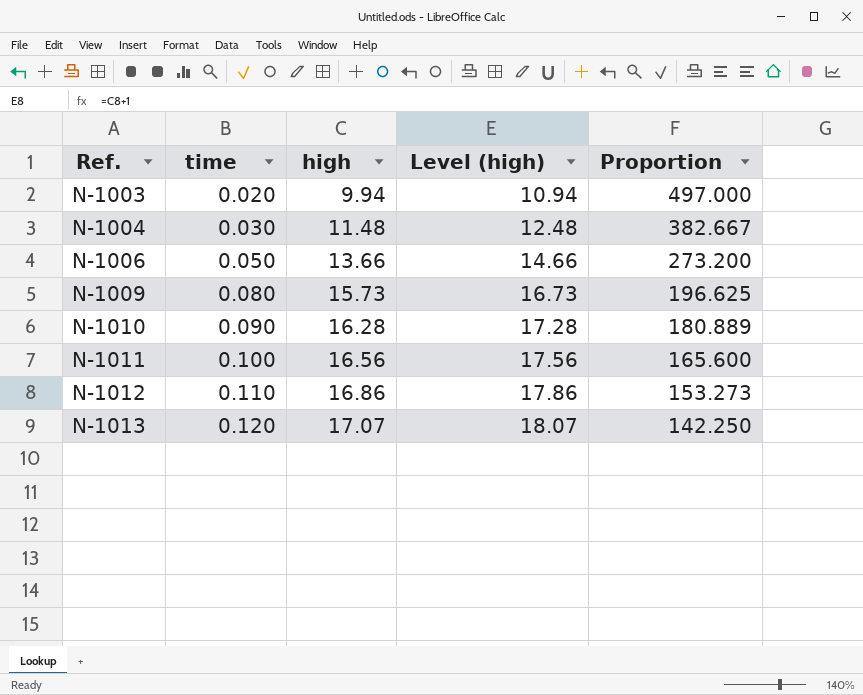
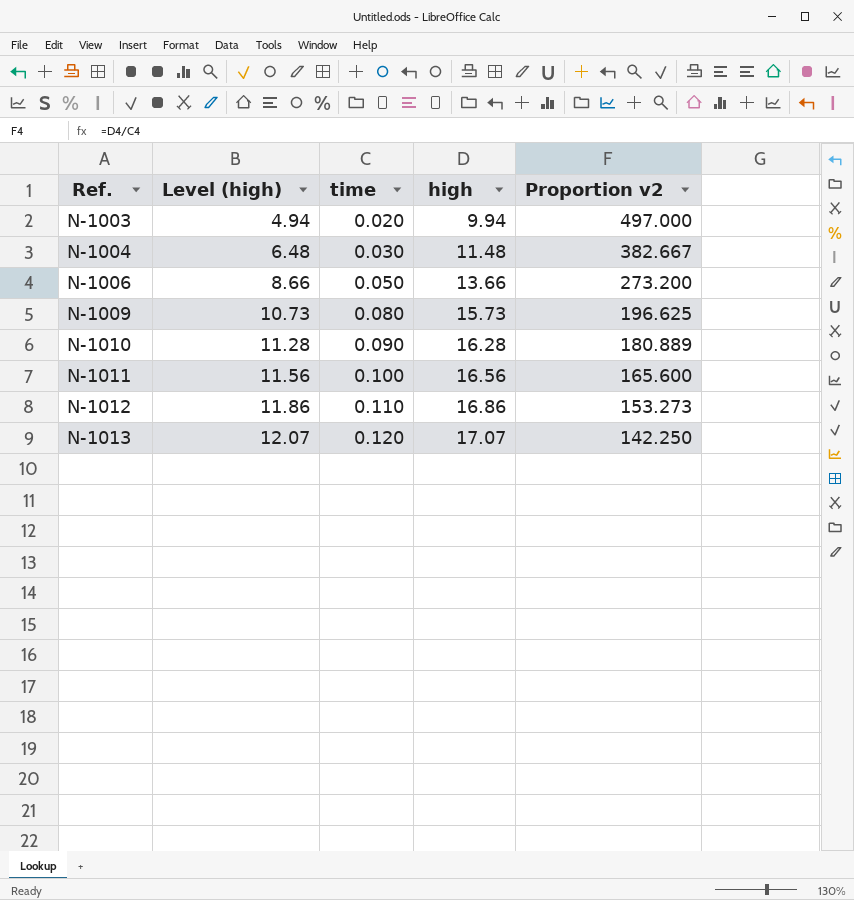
column Level (high) | formula: [high] + 1 -> [high] - 5
column Level (high) | position: 4 -> 2
column name: Proportion -> Proportion v2

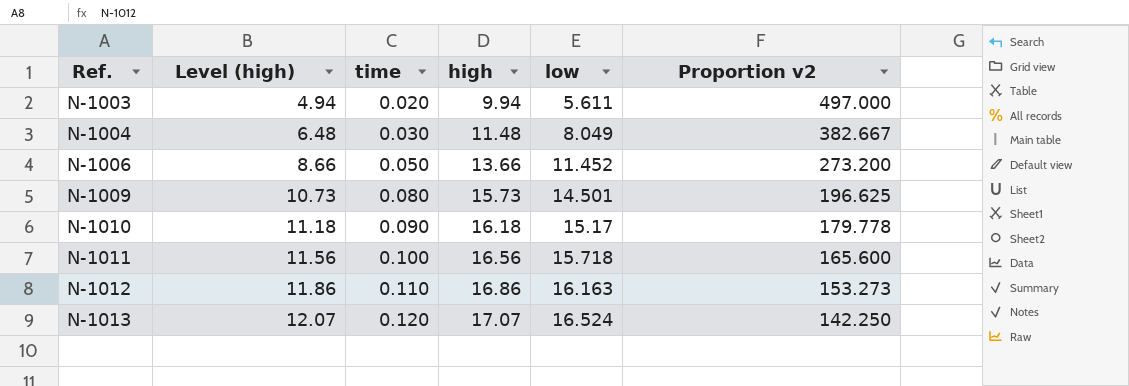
column low | position: none -> 5
N-1010 | Level (high): 11.28 -> 11.18
N-1010 | high: 16.28 -> 16.18
N-1010 | Proportion v2: 180.889 -> 179.778

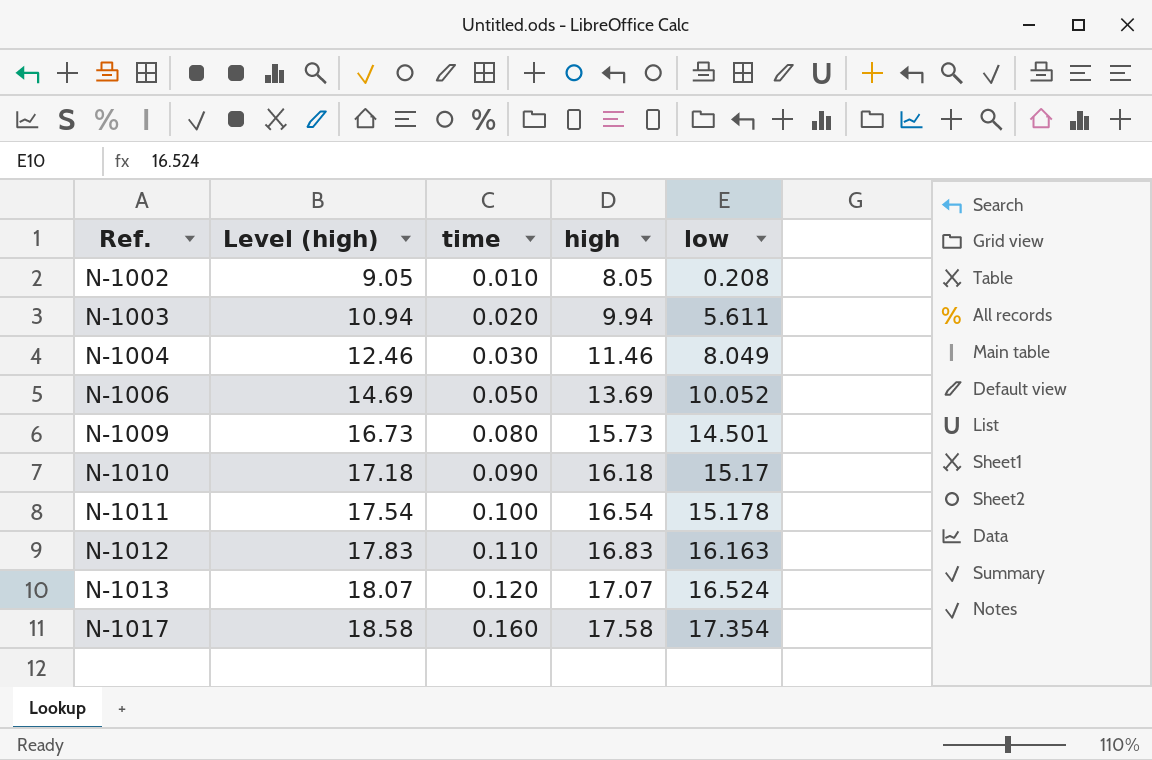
column Proportion v2 | formula: [high] / [time] -> none
column Level (high) | formula: [high] - 5 -> [high] + 1
row N-1002: none -> 9.05 | 0.010 | 8.05 | 0.208
N-1004 | high: 11.48 -> 11.46
N-1006 | high: 13.66 -> 13.69
N-1006 | low: 11.452 -> 10.052
N-1011 | high: 16.56 -> 16.54
N-1011 | low: 15.718 -> 15.178
N-1012 | high: 16.86 -> 16.83
row N-1017: none -> 18.58 | 0.160 | 17.58 | 17.354

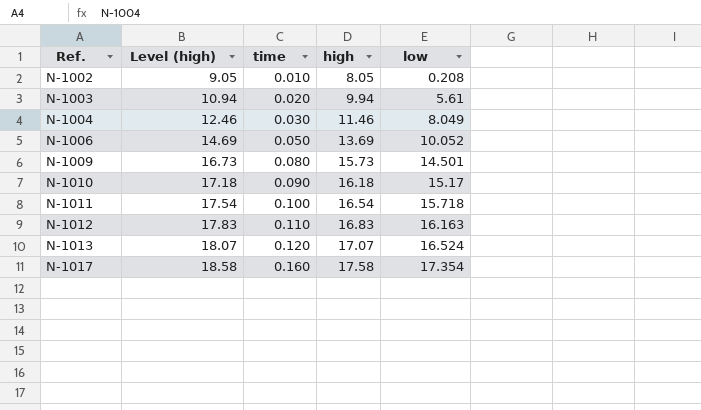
N-1003 | low: 5.611 -> 5.61
N-1011 | low: 15.178 -> 15.718

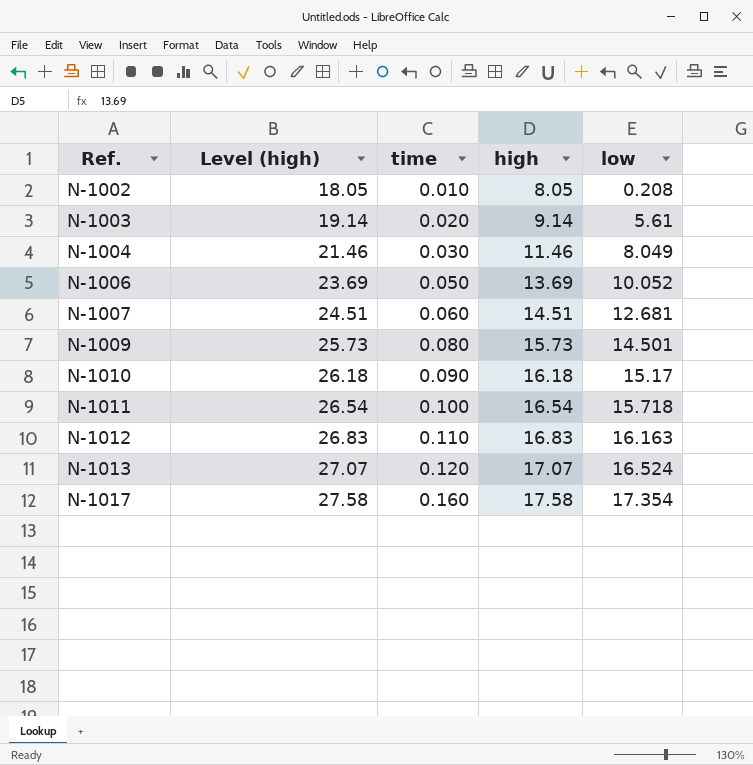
column Level (high) | formula: [high] + 1 -> [high] + 10
N-1003 | high: 9.94 -> 9.14
row N-1007: none -> 24.51 | 0.060 | 14.51 | 12.681

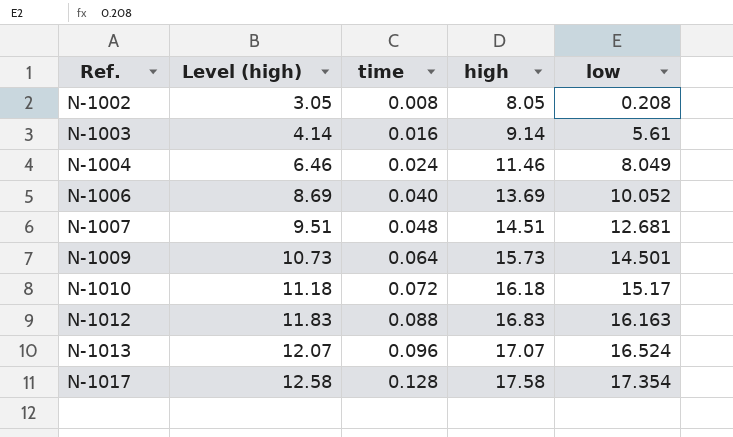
column Level (high) | formula: [high] + 10 -> [high] - 5
row N-1011: 26.54 | 0.100 | 16.54 | 15.718 -> none
N-1002 | time: 0.010 -> 0.008
N-1003 | time: 0.020 -> 0.016
N-1004 | time: 0.030 -> 0.024
N-1006 | time: 0.050 -> 0.040
N-1007 | time: 0.060 -> 0.048
N-1009 | time: 0.080 -> 0.064
N-1010 | time: 0.090 -> 0.072
N-1012 | time: 0.110 -> 0.088
N-1013 | time: 0.120 -> 0.096
N-1017 | time: 0.160 -> 0.128

